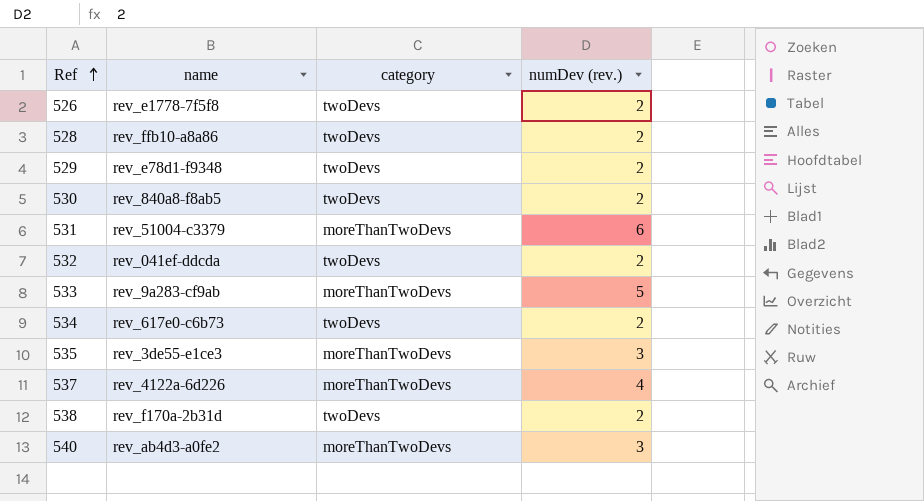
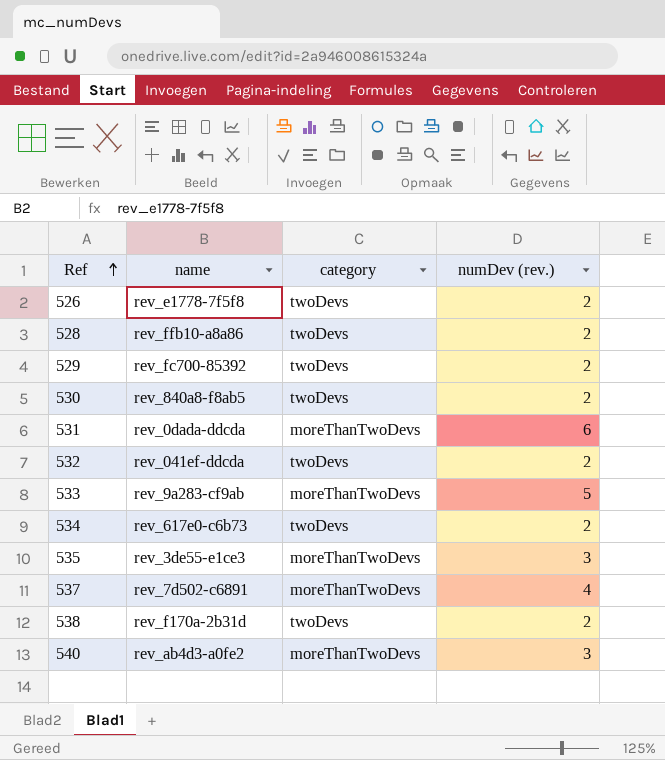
529 | name: rev_e78d1-f9348 -> rev_fc700-85392
531 | name: rev_51004-c3379 -> rev_0dada-ddcda
537 | name: rev_4122a-6d226 -> rev_7d502-c6891

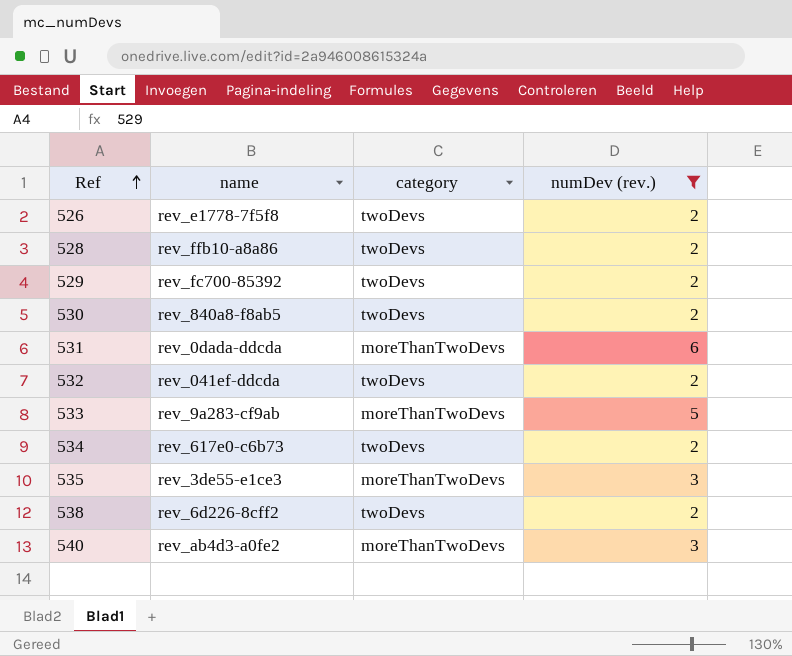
filter: none -> numDev (rev.) != 4
538 | name: rev_f170a-2b31d -> rev_6d226-8cff2

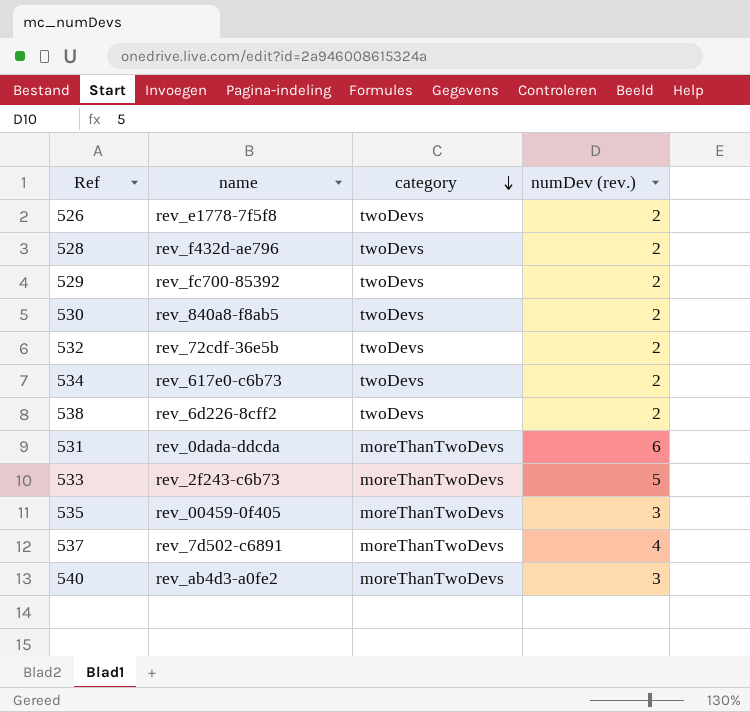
filter: numDev (rev.) != 4 -> none
row order: Ref ascending -> category descending
528 | name: rev_ffb10-a8a86 -> rev_f432d-ae796
532 | name: rev_041ef-ddcda -> rev_72cdf-36e5b
533 | name: rev_9a283-cf9ab -> rev_2f243-c6b73
535 | name: rev_3de55-e1ce3 -> rev_00459-0f405

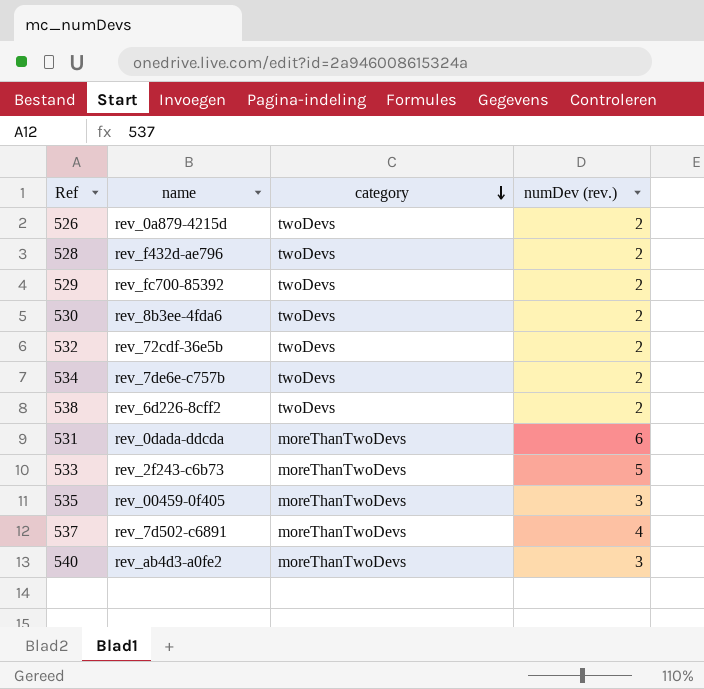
526 | name: rev_e1778-7f5f8 -> rev_0a879-4215d
530 | name: rev_840a8-f8ab5 -> rev_8b3ee-4fda6
534 | name: rev_617e0-c6b73 -> rev_7de6e-c757b

